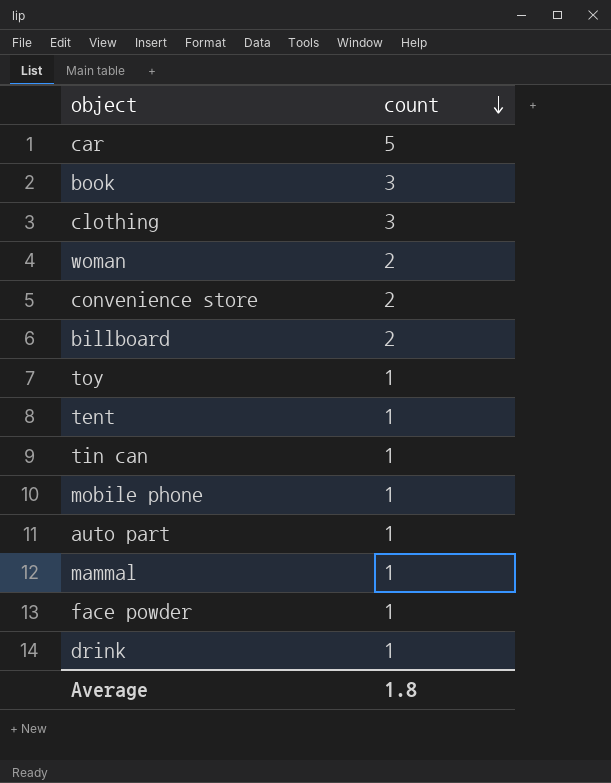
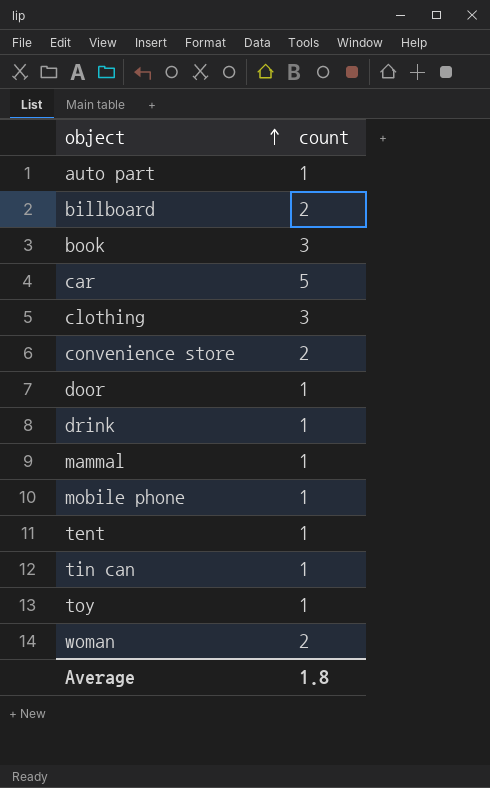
row order: count descending -> object ascending
row face powder: 1 -> none
row door: none -> 1

